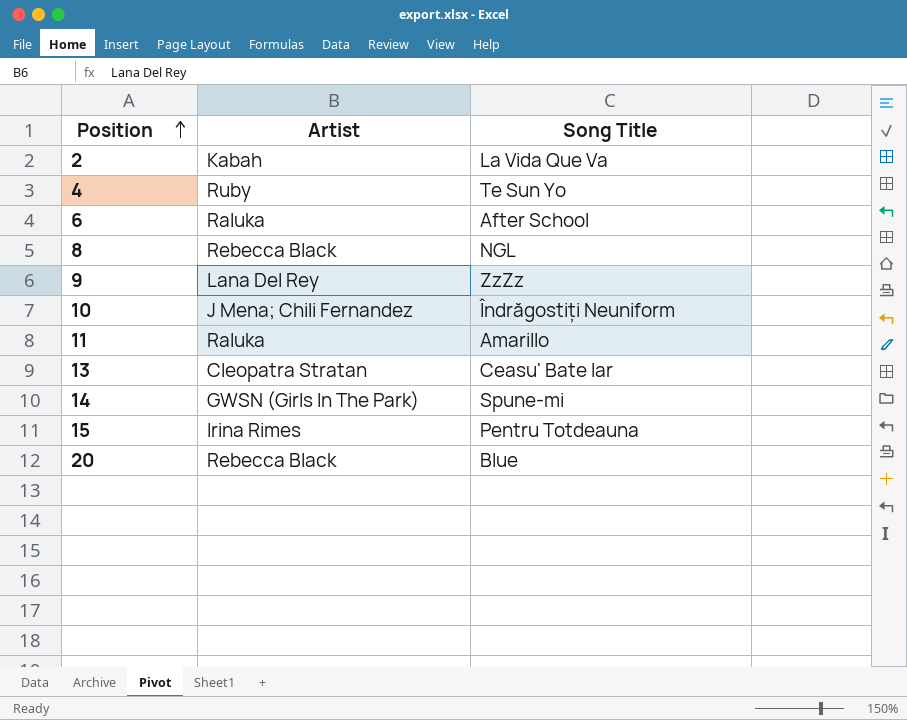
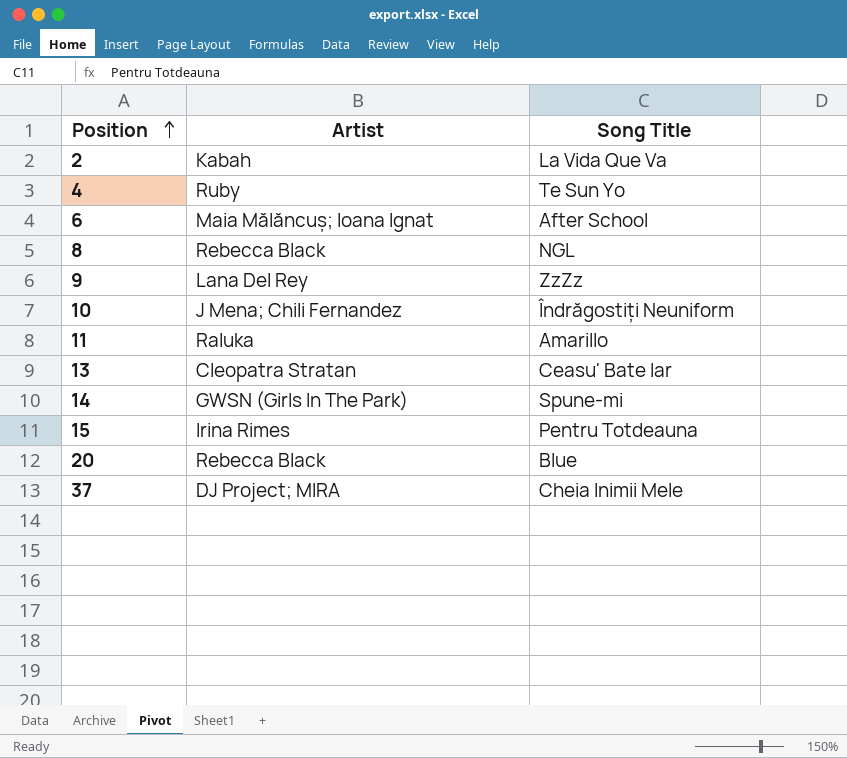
6 | Artist: Raluka -> Maia Mălăncuș; Ioana Ignat
row 37: none -> DJ Project; MIRA | Cheia Inimii Mele

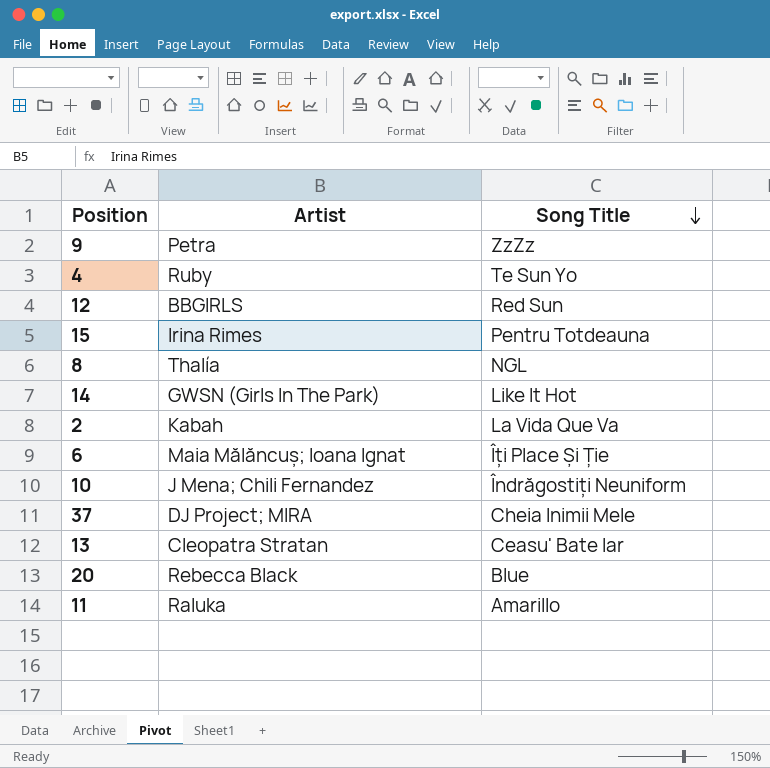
row order: Position ascending -> Song Title descending
9 | Artist: Lana Del Rey -> Petra
row 12: none -> BBGIRLS | Red Sun
8 | Artist: Rebecca Black -> Thalía
14 | Song Title: Spune-mi -> Like It Hot
6 | Song Title: After School -> Îți Place Și Ție

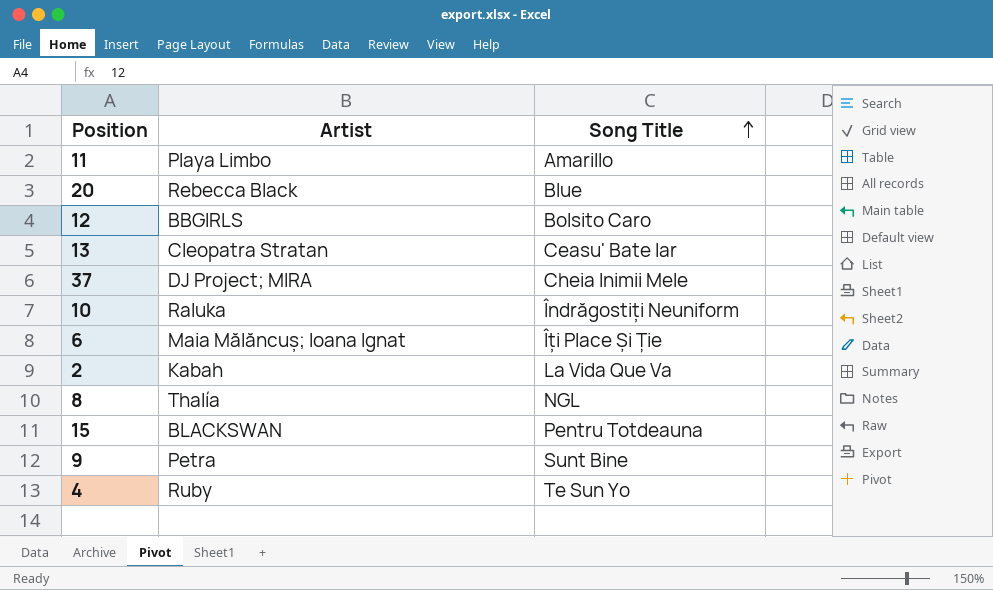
row order: Song Title descending -> Song Title ascending
row 14: GWSN (Girls In The Park) | Like It Hot -> none
11 | Artist: Raluka -> Playa Limbo
12 | Song Title: Red Sun -> Bolsito Caro
10 | Artist: J Mena; Chili Fernandez -> Raluka
15 | Artist: Irina Rimes -> BLACKSWAN
9 | Song Title: ZzZz -> Sunt Bine

